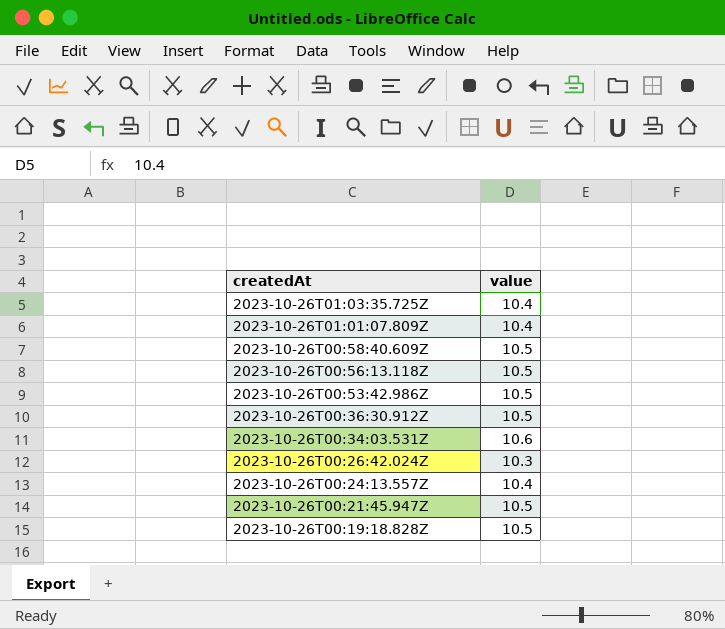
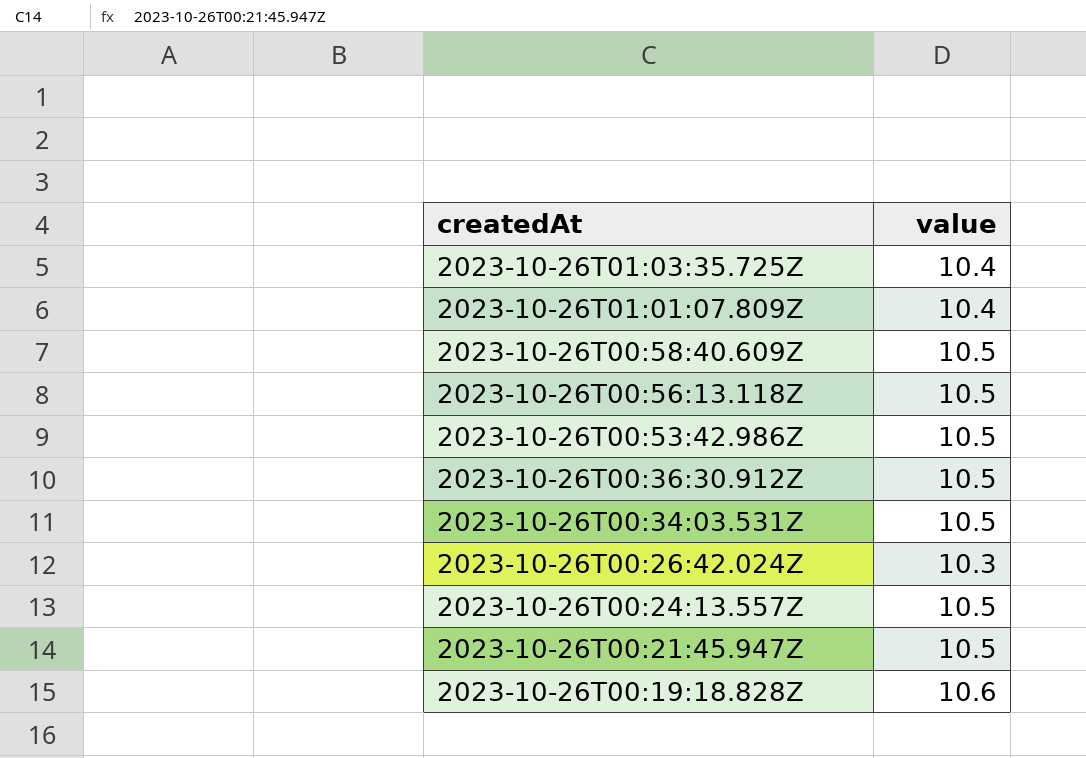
2023-10-26T00:34:03.531Z | value: 10.6 -> 10.5
2023-10-26T00:24:13.557Z | value: 10.4 -> 10.5
2023-10-26T00:19:18.828Z | value: 10.5 -> 10.6

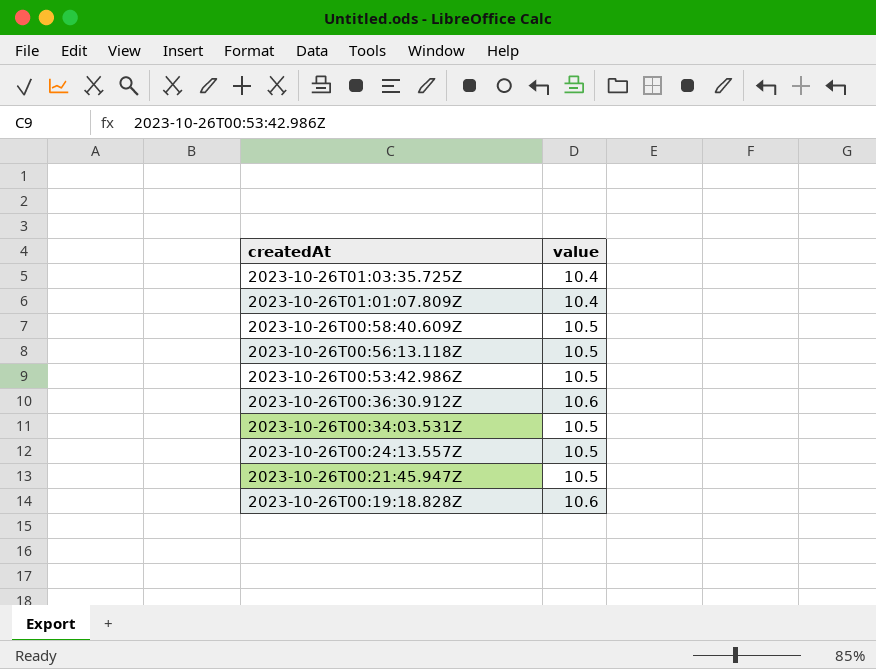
row 2023-10-26T00:26:42.024Z: 10.3 -> none
2023-10-26T00:36:30.912Z | value: 10.5 -> 10.6

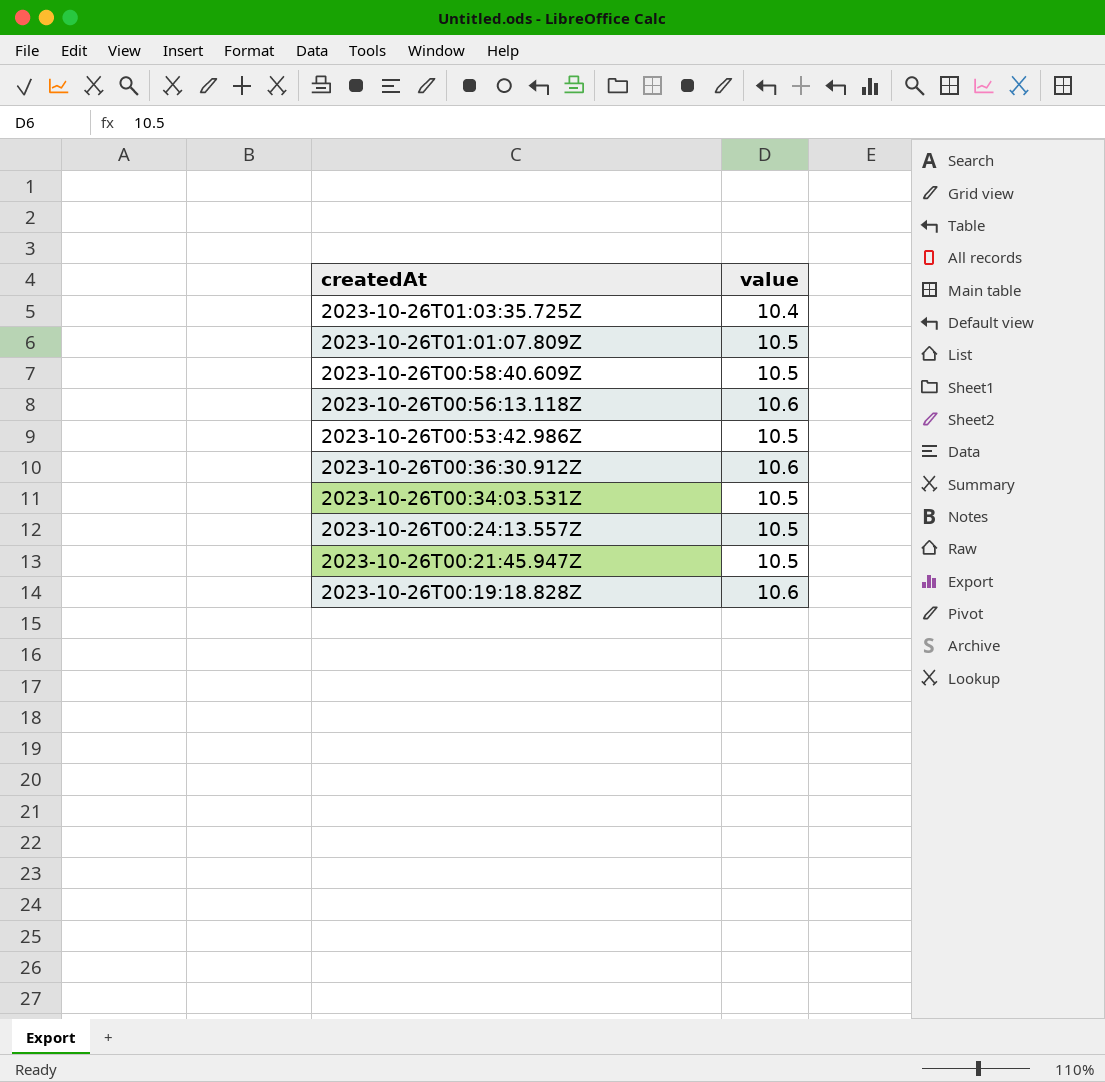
2023-10-26T01:01:07.809Z | value: 10.4 -> 10.5
2023-10-26T00:56:13.118Z | value: 10.5 -> 10.6

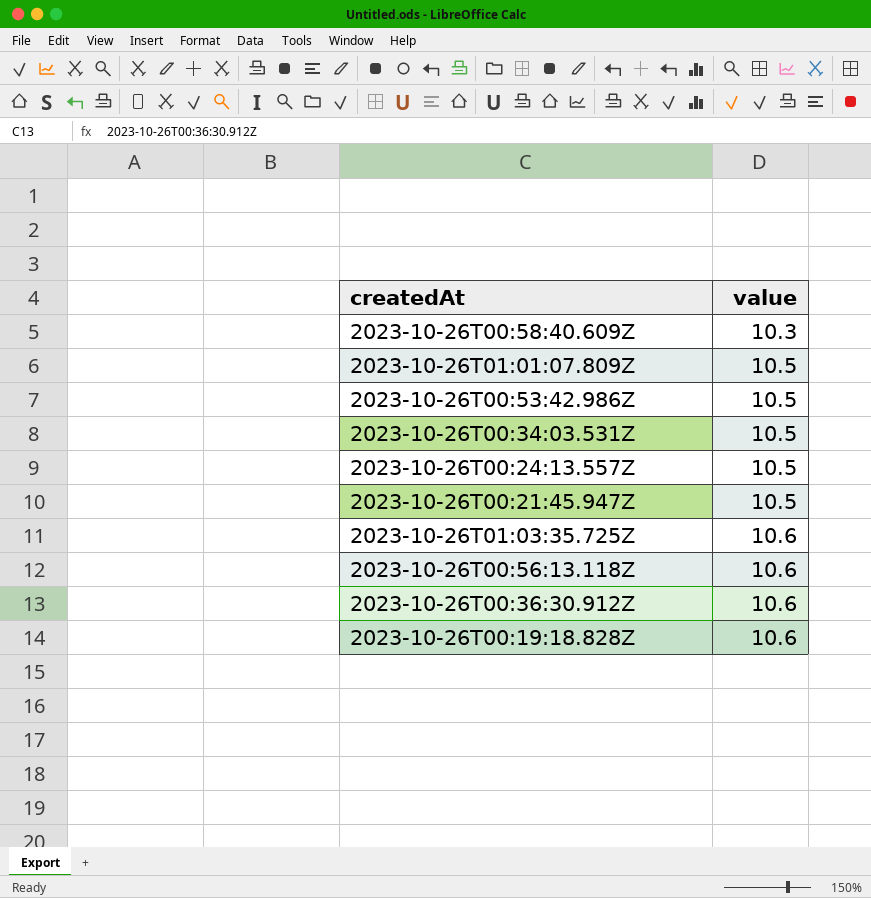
row order: createdAt descending -> value ascending
2023-10-26T00:58:40.609Z | value: 10.5 -> 10.3
2023-10-26T01:03:35.725Z | value: 10.4 -> 10.6

